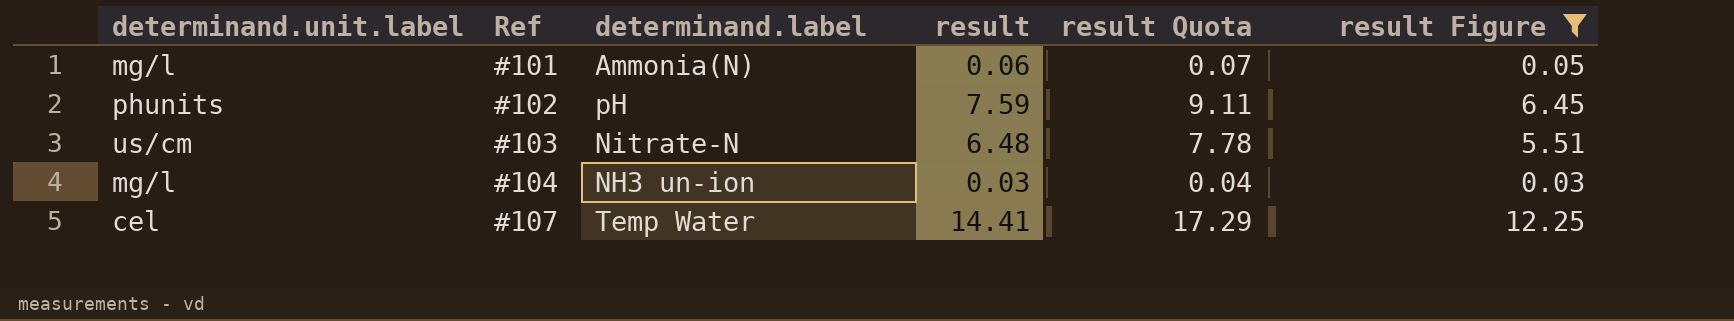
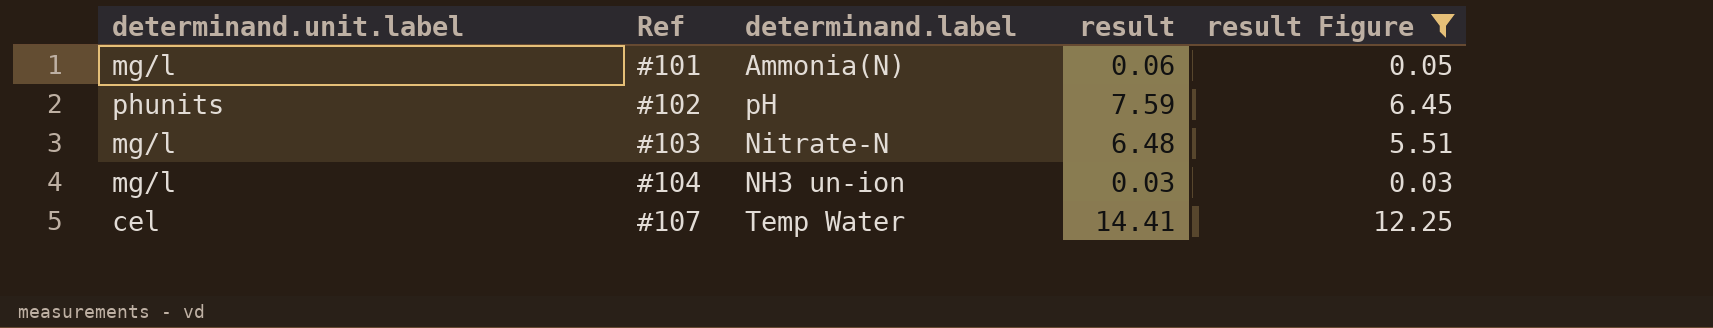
column result Quota | formula: [result] * 1.2 -> none
#103 | determinand.unit.label: us/cm -> mg/l

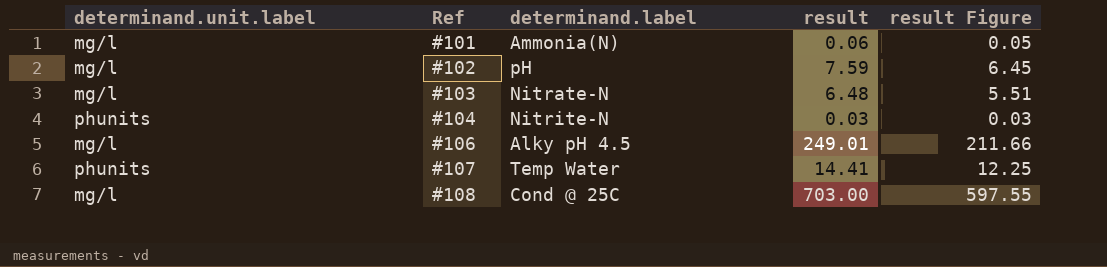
filter: result Figure <= 12.25 -> none
#102 | determinand.unit.label: phunits -> mg/l
#104 | determinand.unit.label: mg/l -> phunits
#104 | determinand.label: NH3 un-ion -> Nitrite-N
#107 | determinand.unit.label: cel -> phunits

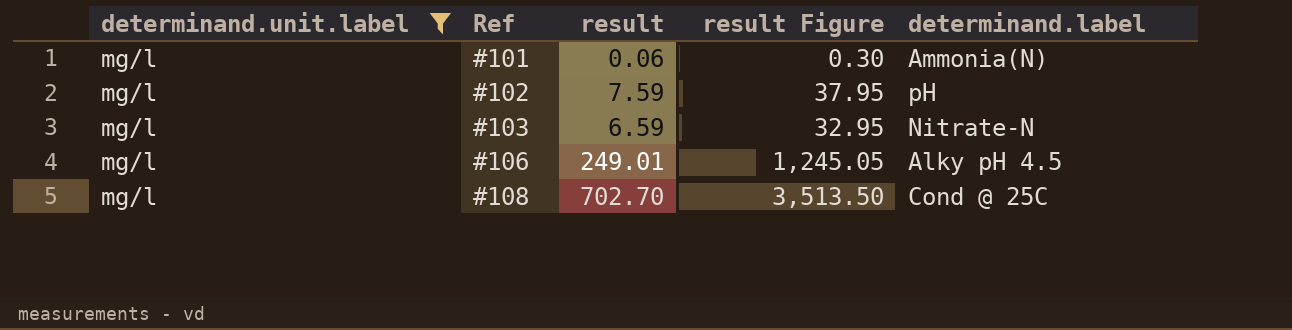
filter: none -> determinand.unit.label = mg/l
column result Figure | formula: [result] * 0.85 -> [result] * 5
column determinand.label | position: 3 -> 5
#103 | result: 6.48 -> 6.59
#108 | result: 703.00 -> 702.70

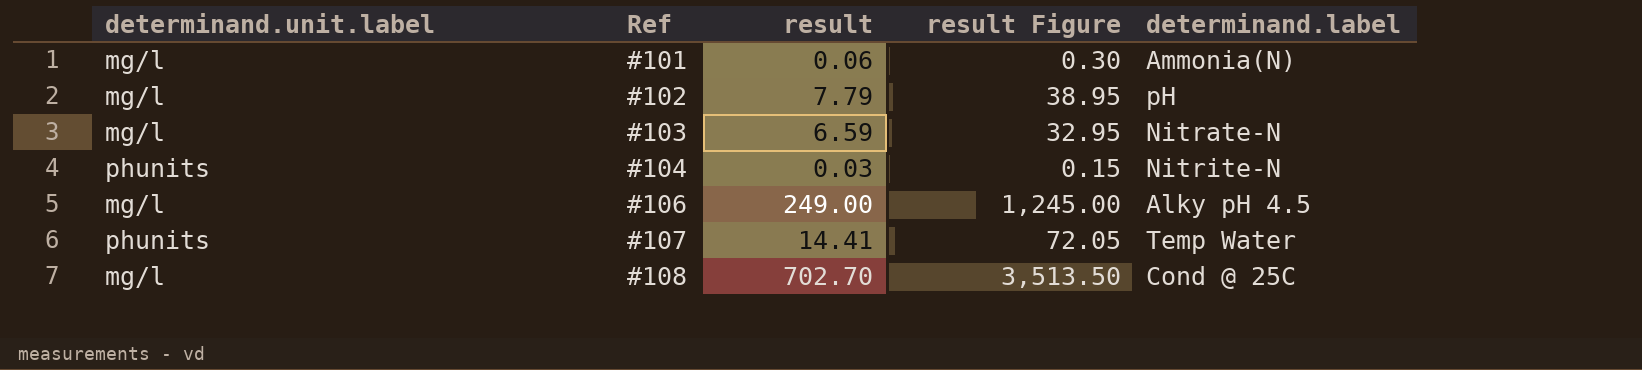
filter: determinand.unit.label = mg/l -> none
#102 | result: 7.59 -> 7.79
#102 | result Figure: 37.95 -> 38.95
#106 | result: 249.01 -> 249.00
#106 | result Figure: 1,245.05 -> 1,245.00

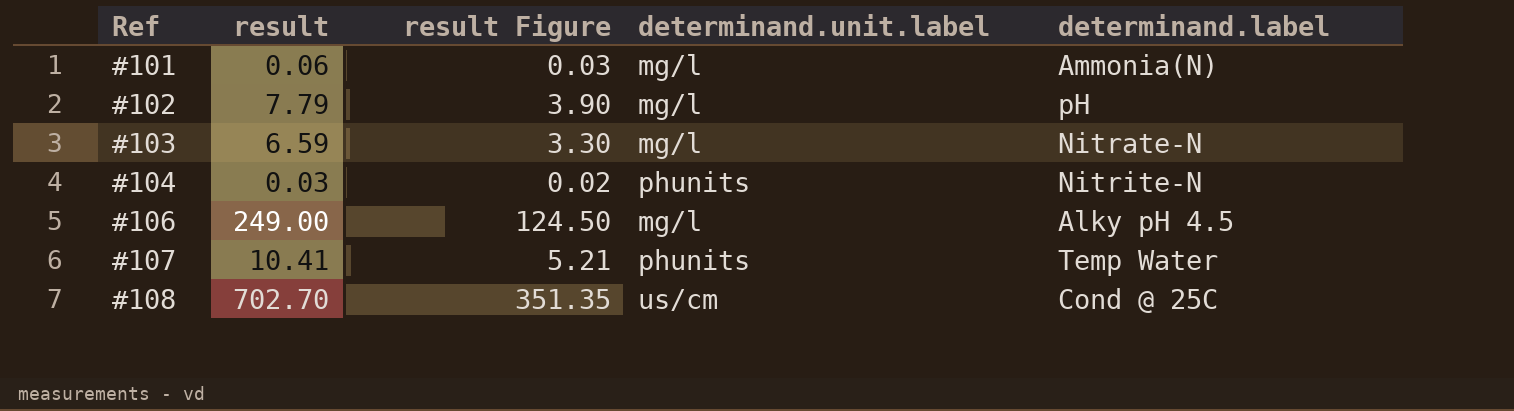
column result Figure | formula: [result] * 5 -> [result] * 0.5
column determinand.unit.label | position: 1 -> 4
#107 | result: 14.41 -> 10.41
#108 | determinand.unit.label: mg/l -> us/cm

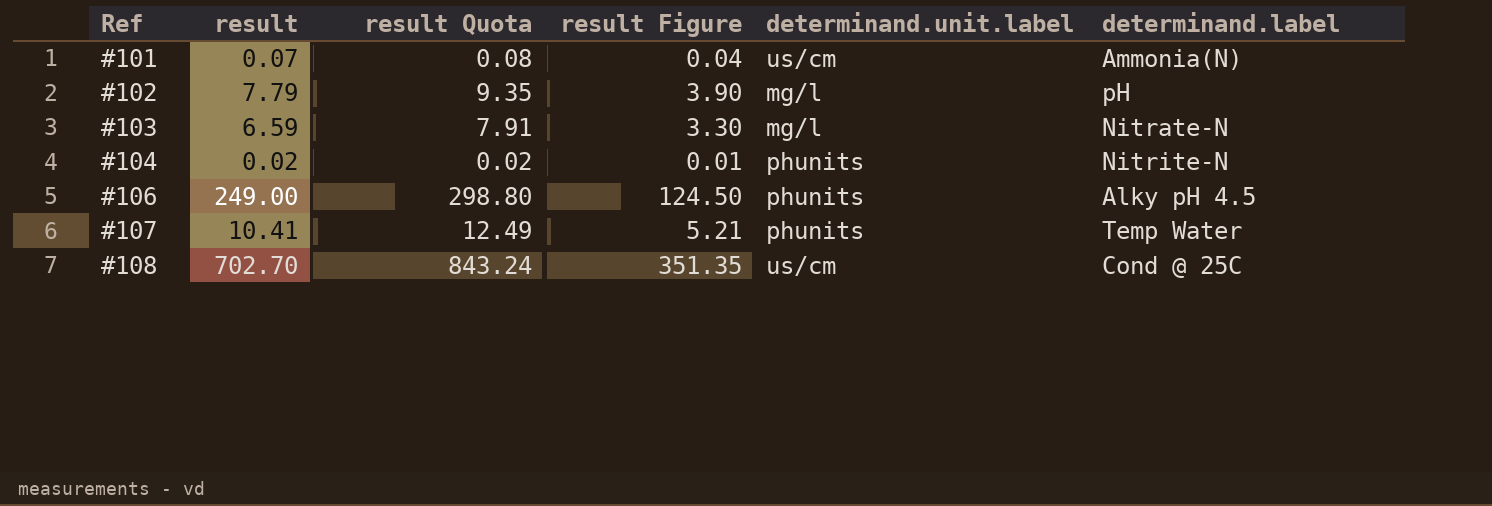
column result Quota | formula: none -> [result] * 1.2
#101 | result: 0.06 -> 0.07
#101 | result Figure: 0.03 -> 0.04
#101 | determinand.unit.label: mg/l -> us/cm
#104 | result: 0.03 -> 0.02
#104 | result Figure: 0.02 -> 0.01
#106 | determinand.unit.label: mg/l -> phunits

